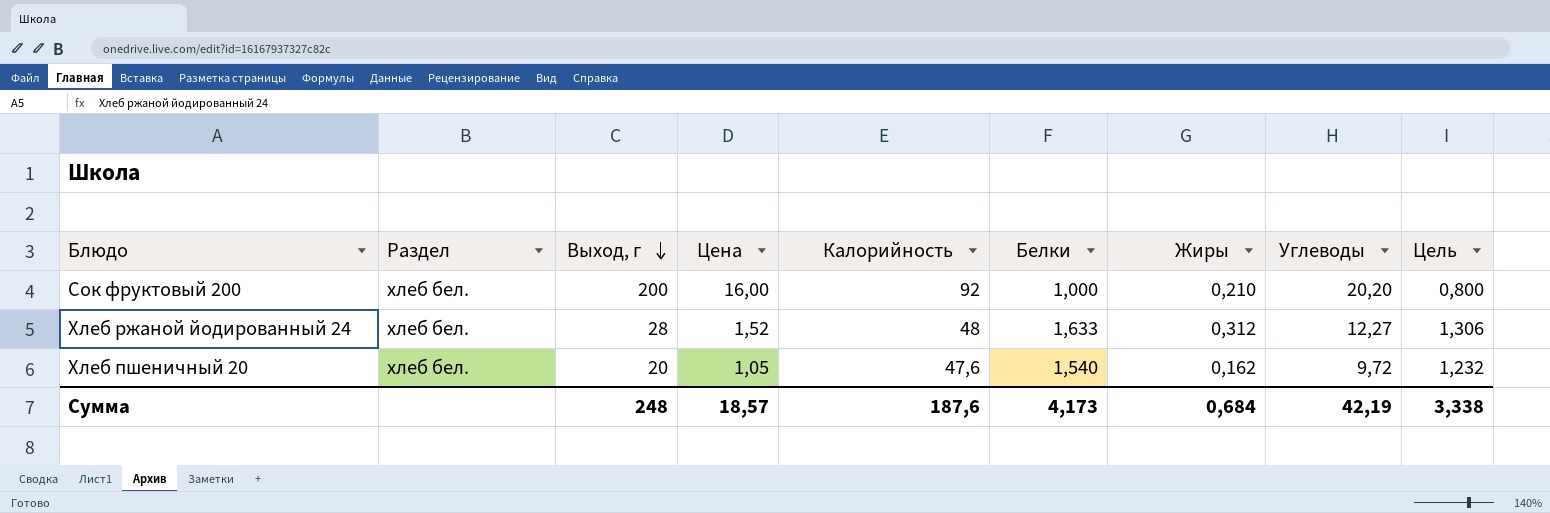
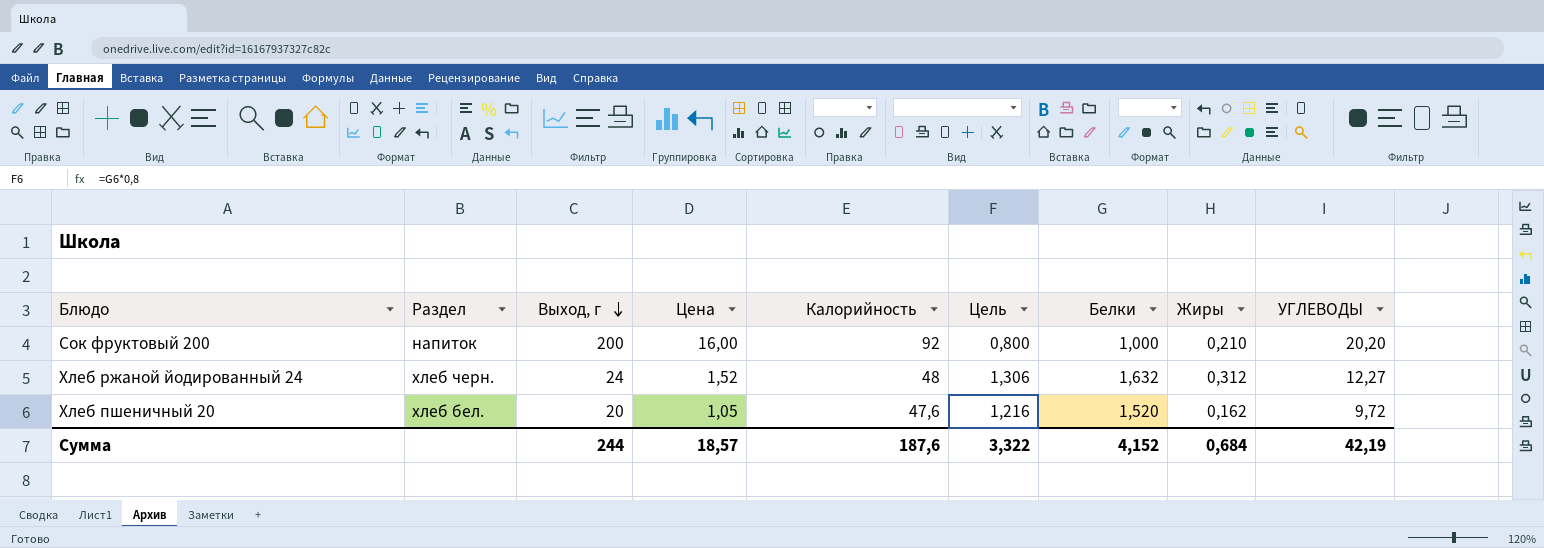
column Цель | position: 9 -> 6
column name: Углеводы -> УГЛЕВОДЫ
Сок фруктовый 200 | Раздел: хлеб бел. -> напиток
Хлеб ржаной йодированный 24 | Раздел: хлеб бел. -> хлеб черн.
Хлеб ржаной йодированный 24 | Выход, г: 28 -> 24
Хлеб ржаной йодированный 24 | Белки: 1,633 -> 1,632
Хлеб пшеничный 20 | Цель: 1,232 -> 1,216
Хлеб пшеничный 20 | Белки: 1,540 -> 1,520
Сумма | Выход, г: 248 -> 244
Сумма | Цель: 3,338 -> 3,322
Сумма | Белки: 4,173 -> 4,152

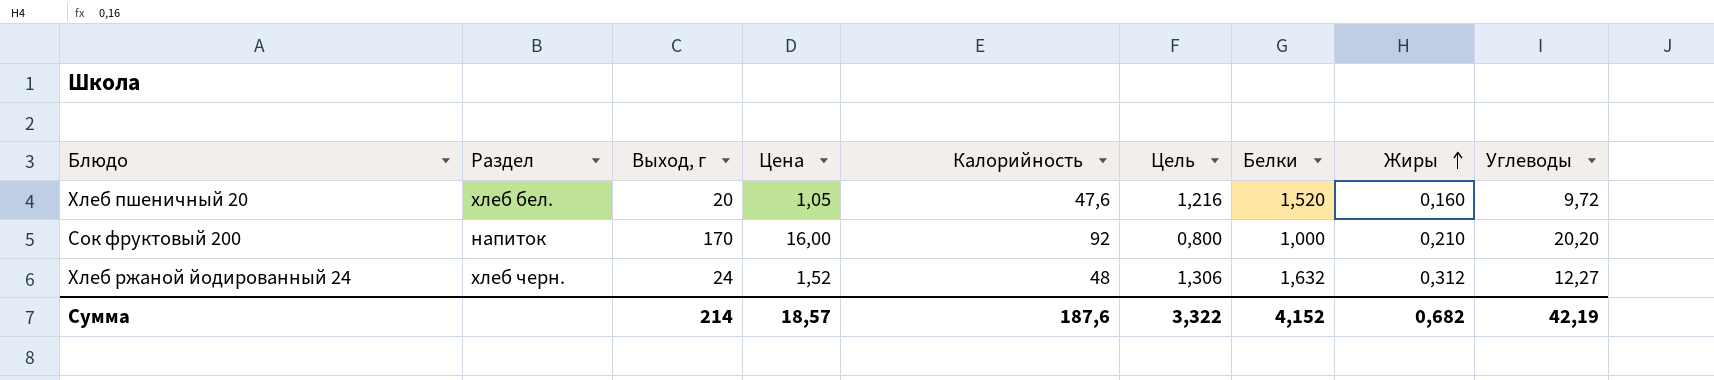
row order: Выход, г descending -> Жиры ascending
column name: УГЛЕВОДЫ -> Углеводы
Хлеб пшеничный 20 | Жиры: 0,162 -> 0,160
Сок фруктовый 200 | Выход, г: 200 -> 170
Сумма | Выход, г: 244 -> 214
Сумма | Жиры: 0,684 -> 0,682

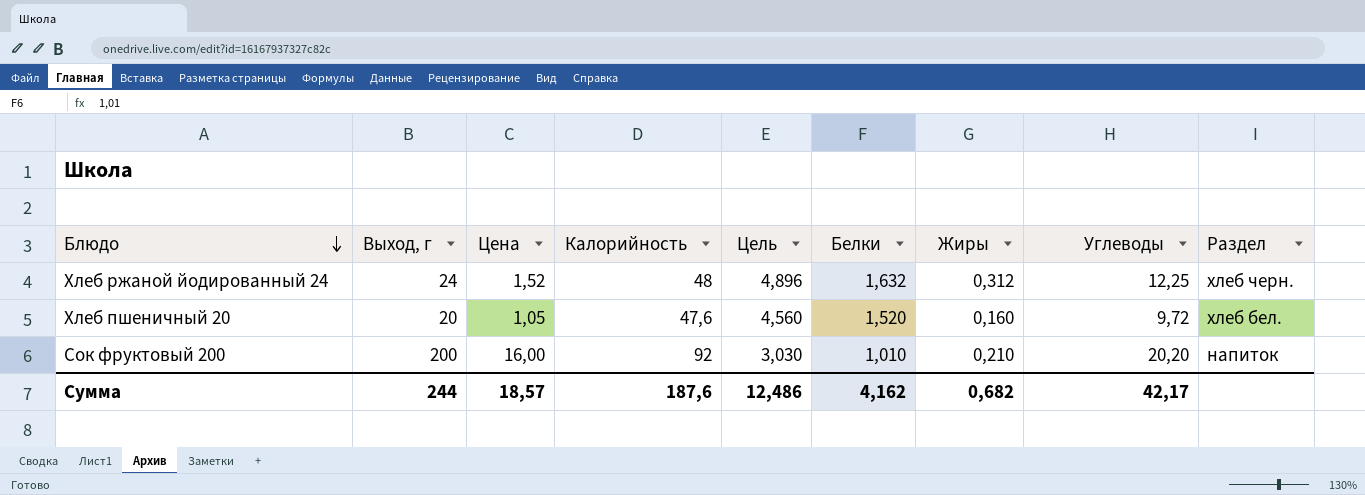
row order: Жиры ascending -> Блюдо descending
column Цель | formula: [Белки] * 0,8 -> [Белки] * 3
column Раздел | position: 2 -> 9
Хлеб ржаной йодированный 24 | Углеводы: 12,27 -> 12,25
Сок фруктовый 200 | Выход, г: 170 -> 200
Сок фруктовый 200 | Белки: 1,000 -> 1,010
Сумма | Выход, г: 214 -> 244
Сумма | Цель: 3,322 -> 12,486
Сумма | Белки: 4,152 -> 4,162
Сумма | Углеводы: 42,19 -> 42,17

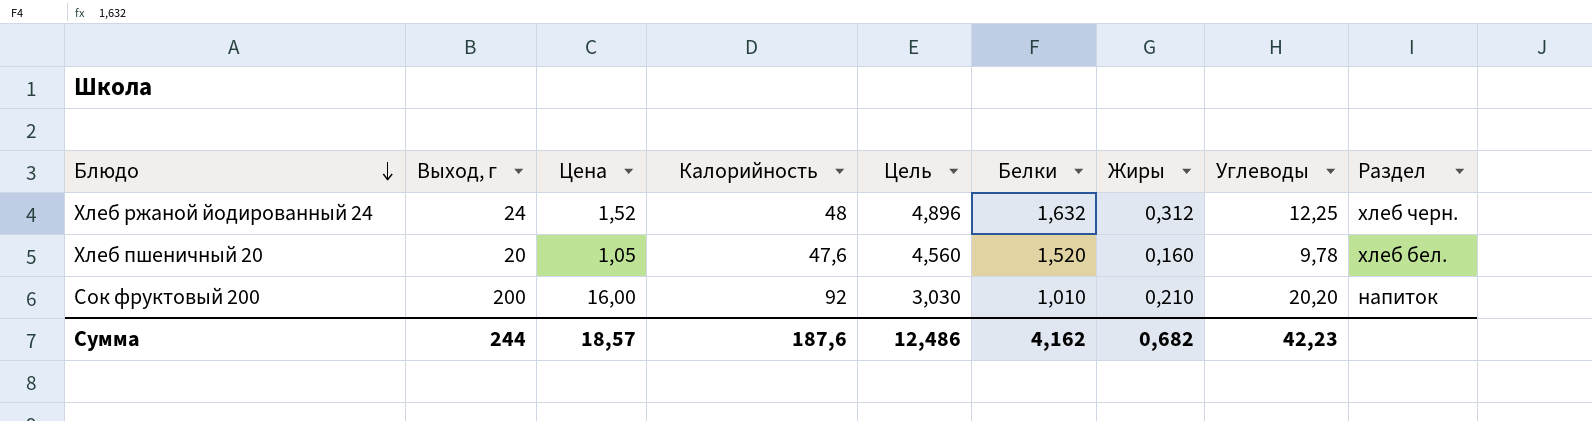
Хлеб пшеничный 20 | Углеводы: 9,72 -> 9,78
Сумма | Углеводы: 42,17 -> 42,23

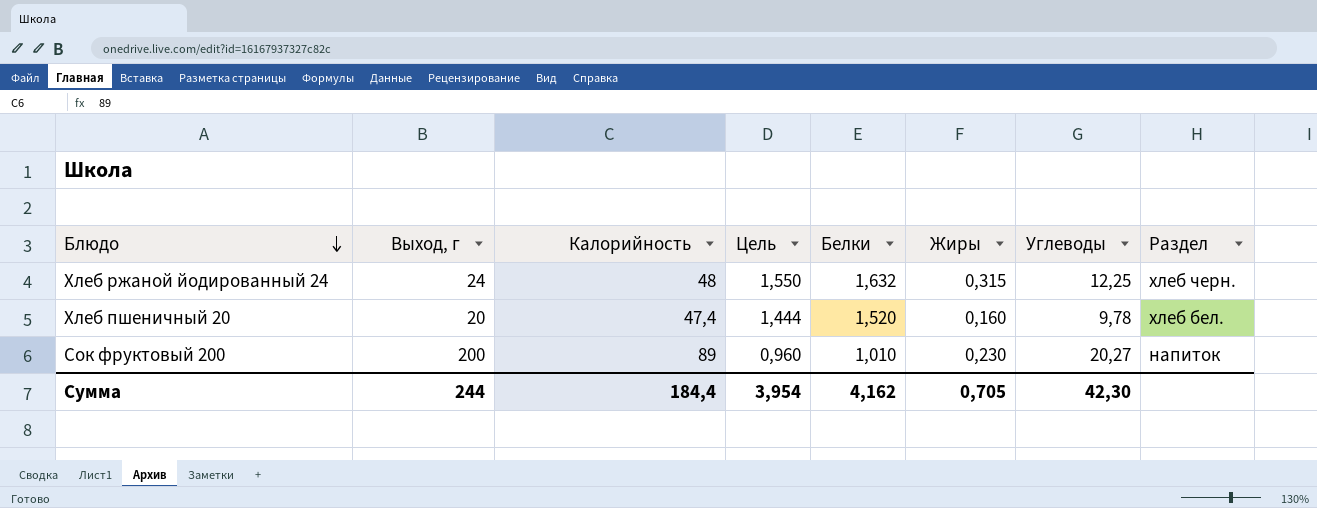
column Цена | position: 3 -> none
column Цель | formula: [Белки] * 3 -> [Белки] * 0,95
Хлеб ржаной йодированный 24 | Жиры: 0,312 -> 0,315
Хлеб пшеничный 20 | Калорийность: 47,6 -> 47,4
Сок фруктовый 200 | Калорийность: 92 -> 89
Сок фруктовый 200 | Жиры: 0,210 -> 0,230
Сок фруктовый 200 | Углеводы: 20,20 -> 20,27
Сумма | Калорийность: 187,6 -> 184,4
Сумма | Цель: 12,486 -> 3,954
Сумма | Жиры: 0,682 -> 0,705
Сумма | Углеводы: 42,23 -> 42,30

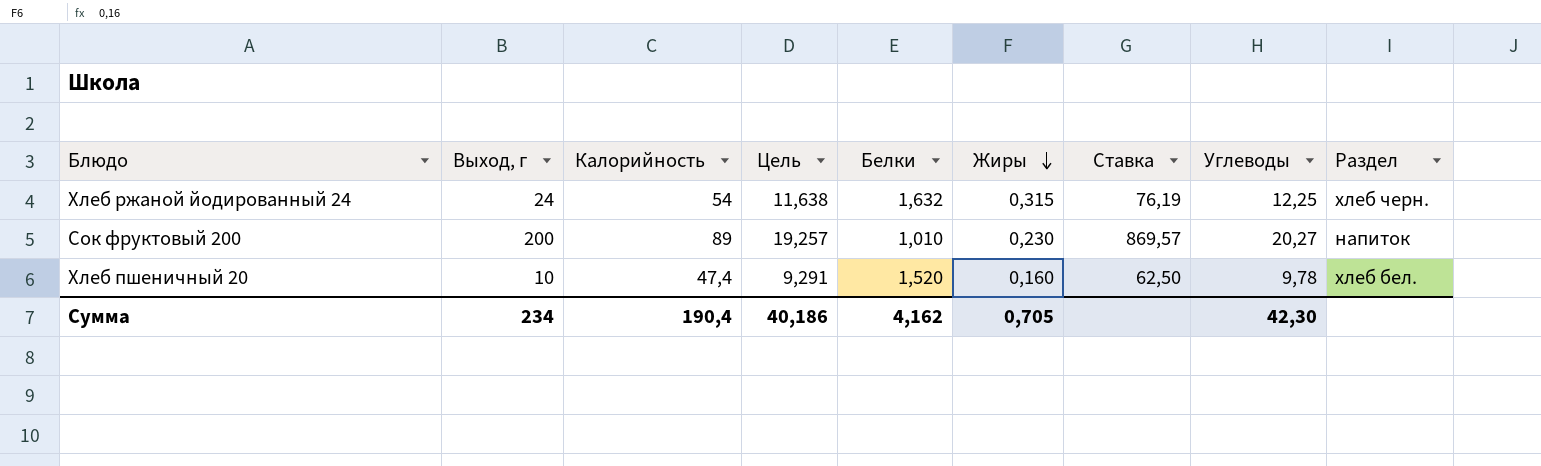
row order: Блюдо descending -> Жиры descending
column Цель | formula: [Белки] * 0,95 -> [Углеводы] * 0,95
column Ставка | formula: none -> [Выход, г] / [Жиры]
Хлеб ржаной йодированный 24 | Калорийность: 48 -> 54
Хлеб пшеничный 20 | Выход, г: 20 -> 10
Сумма | Выход, г: 244 -> 234
Сумма | Калорийность: 184,4 -> 190,4
Сумма | Цель: 3,954 -> 40,186

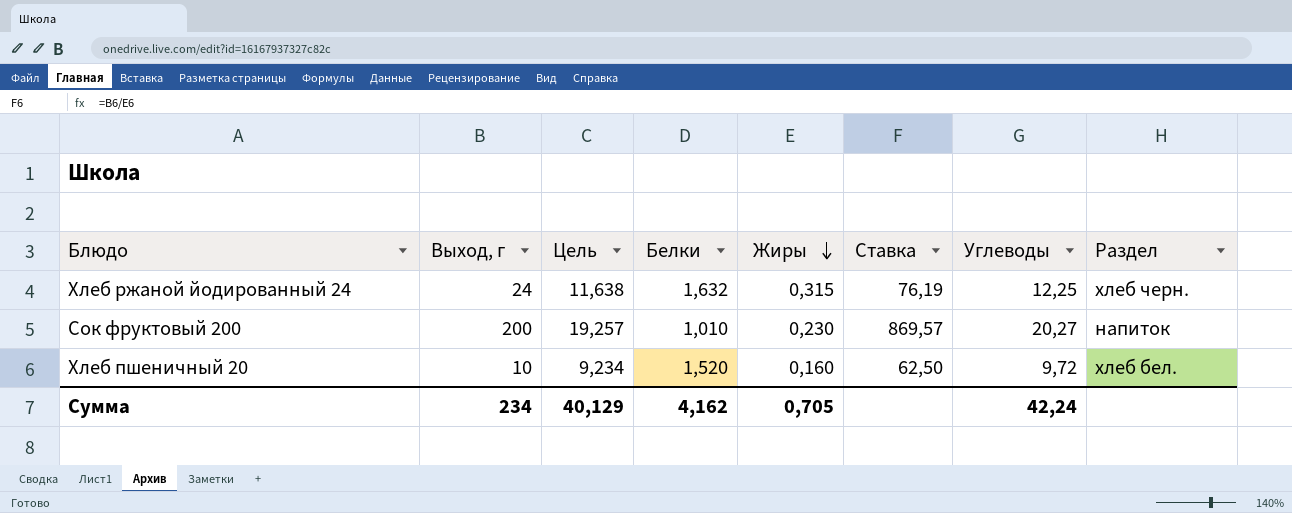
column Калорийность | position: 3 -> none
Хлеб пшеничный 20 | Цель: 9,291 -> 9,234
Хлеб пшеничный 20 | Углеводы: 9,78 -> 9,72
Сумма | Цель: 40,186 -> 40,129
Сумма | Углеводы: 42,30 -> 42,24

